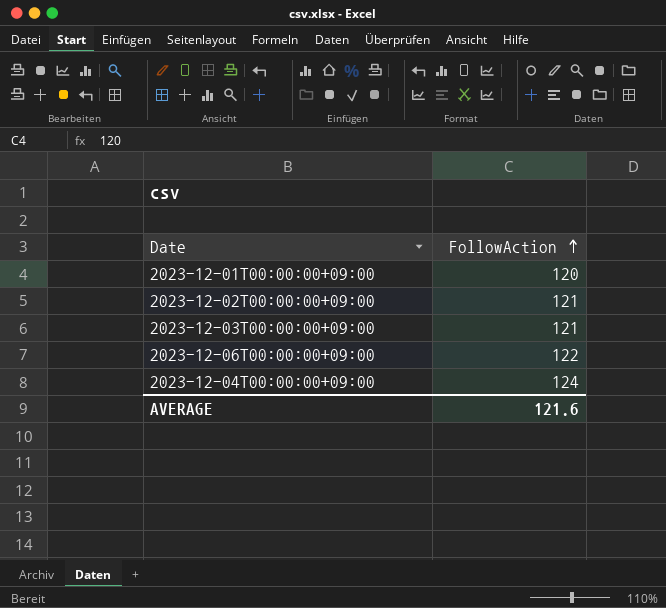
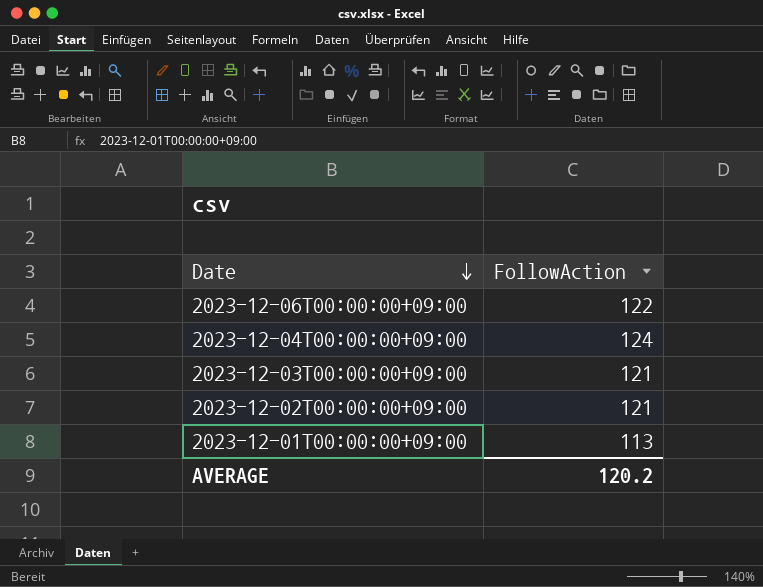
row order: FollowAction ascending -> Date descending
2023-12-01T00:00:00+09:00 | FollowAction: 120 -> 113
AVERAGE | FollowAction: 121.6 -> 120.2

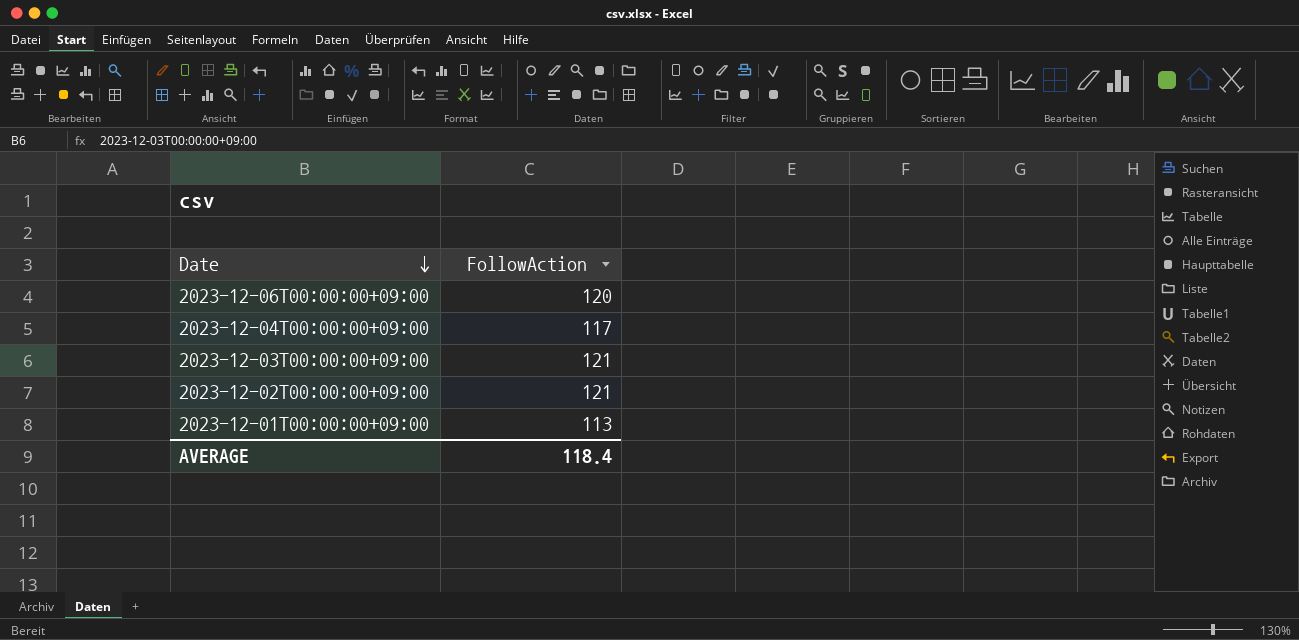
2023-12-06T00:00:00+09:00 | FollowAction: 122 -> 120
2023-12-04T00:00:00+09:00 | FollowAction: 124 -> 117
AVERAGE | FollowAction: 120.2 -> 118.4

